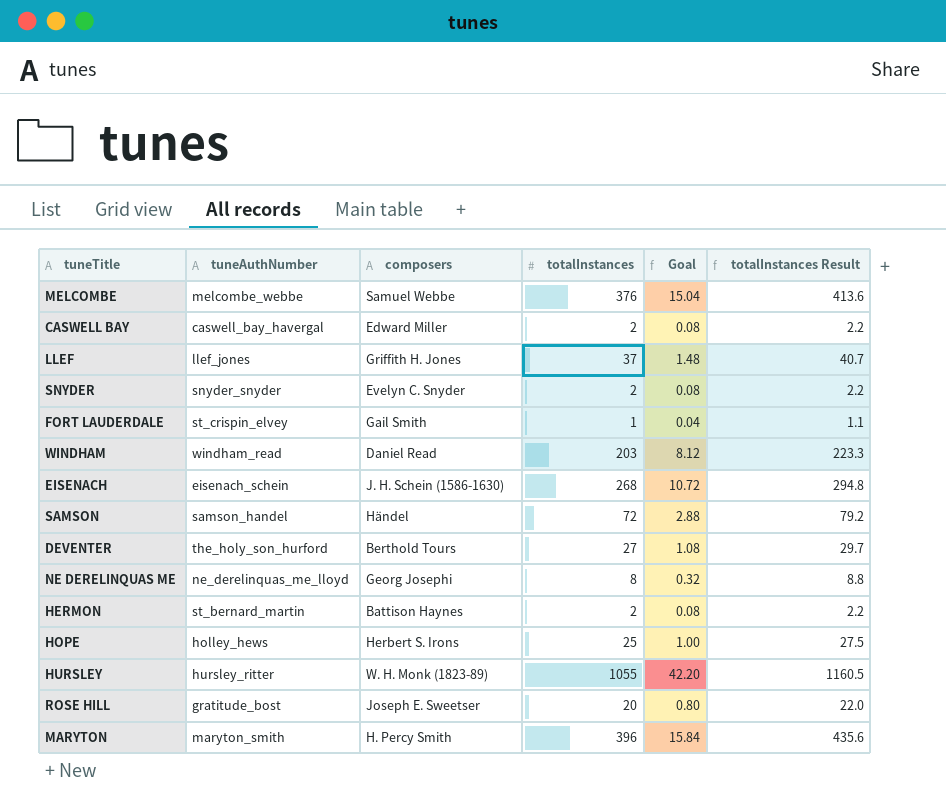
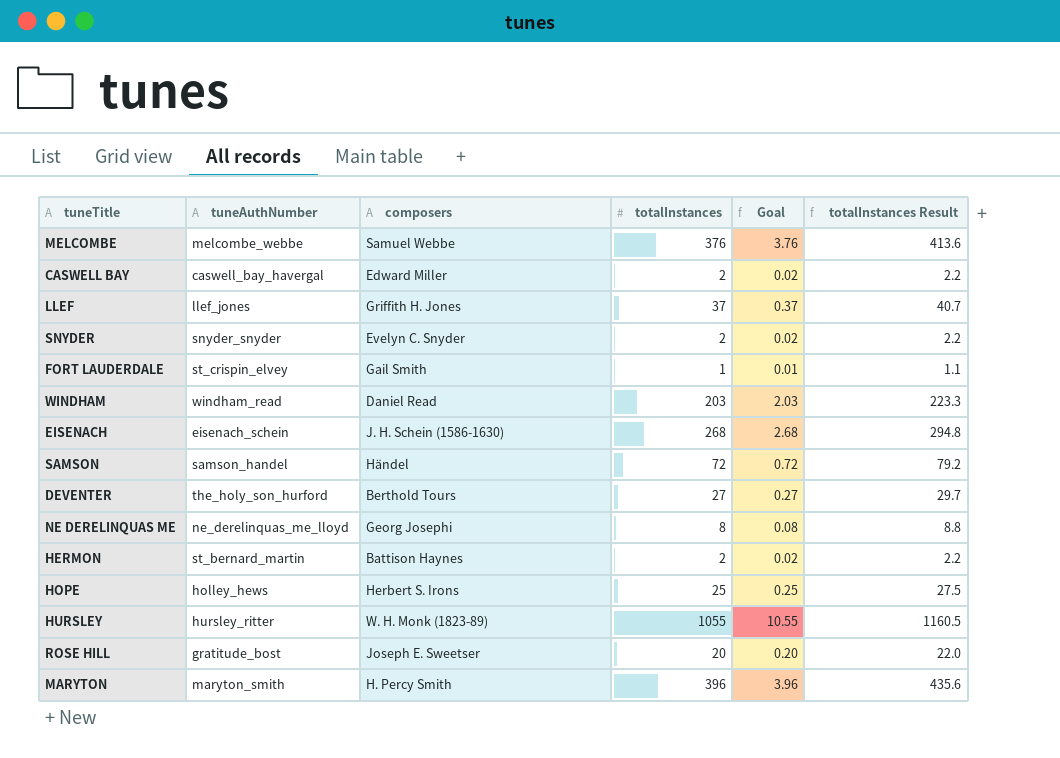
column Goal | formula: [totalInstances] * 0.04 -> [totalInstances] * 0.01

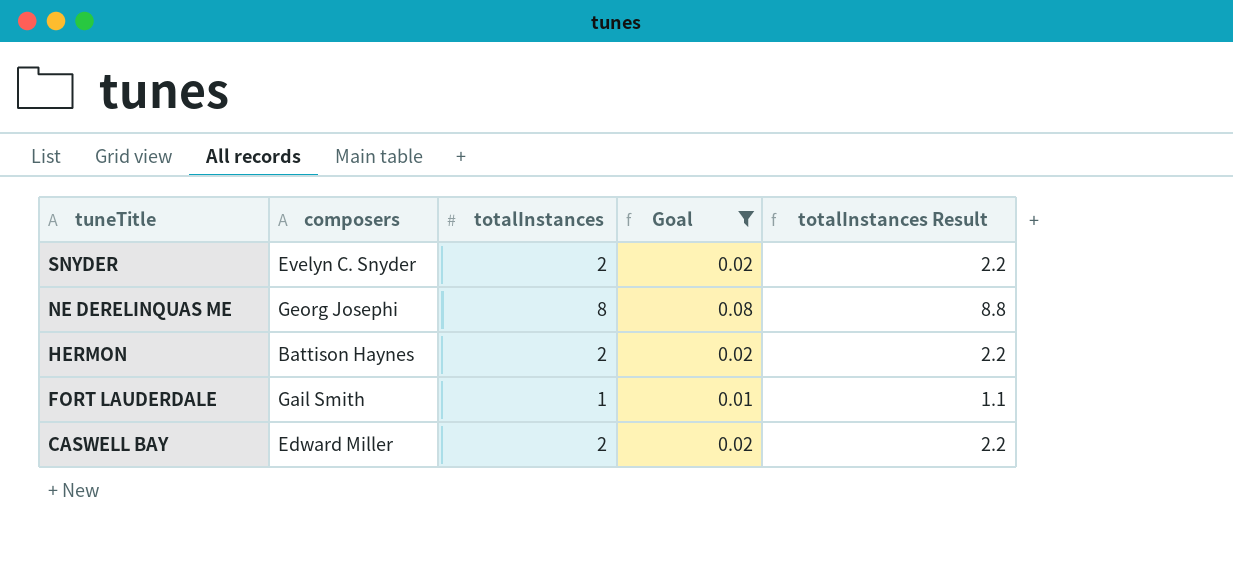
filter: none -> Goal <= 0.08
row order: none -> tuneTitle descending
column tuneAuthNumber | position: 2 -> none

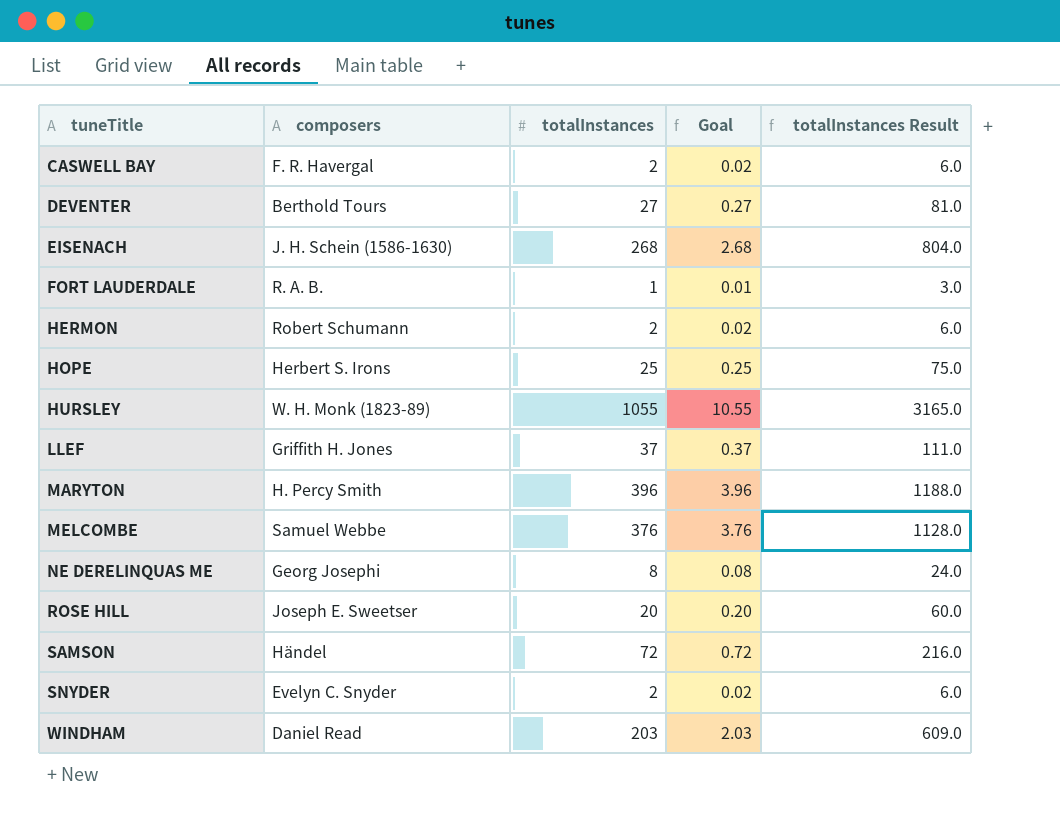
filter: Goal <= 0.08 -> none
row order: tuneTitle descending -> tuneTitle ascending
column totalInstances Result | formula: [totalInstances] * 1.1 -> [totalInstances] * 3
CASWELL BAY | composers: Edward Miller -> F. R. Havergal
FORT LAUDERDALE | composers: Gail Smith -> R. A. B.
HERMON | composers: Battison Haynes -> Robert Schumann

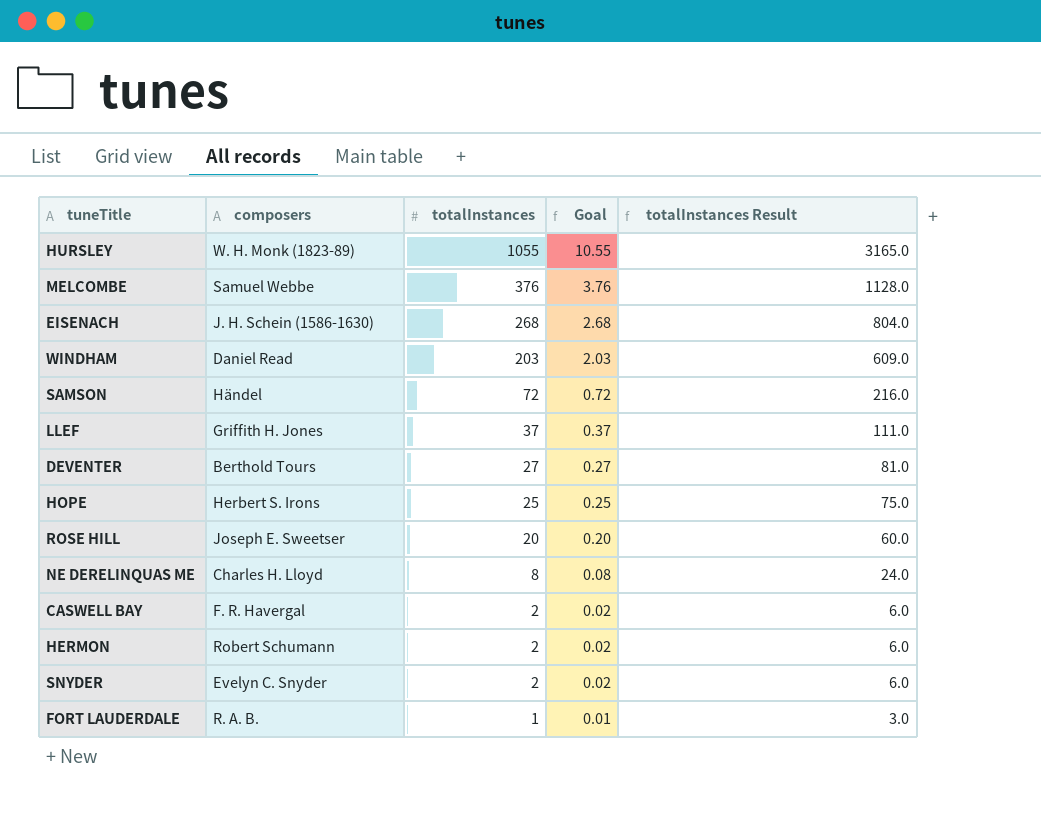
row order: tuneTitle ascending -> totalInstances descending
row MARYTON: H. Percy Smith | 396 | 3.96 | 1188.0 -> none
NE DERELINQUAS ME | composers: Georg Josephi -> Charles H. Lloyd

